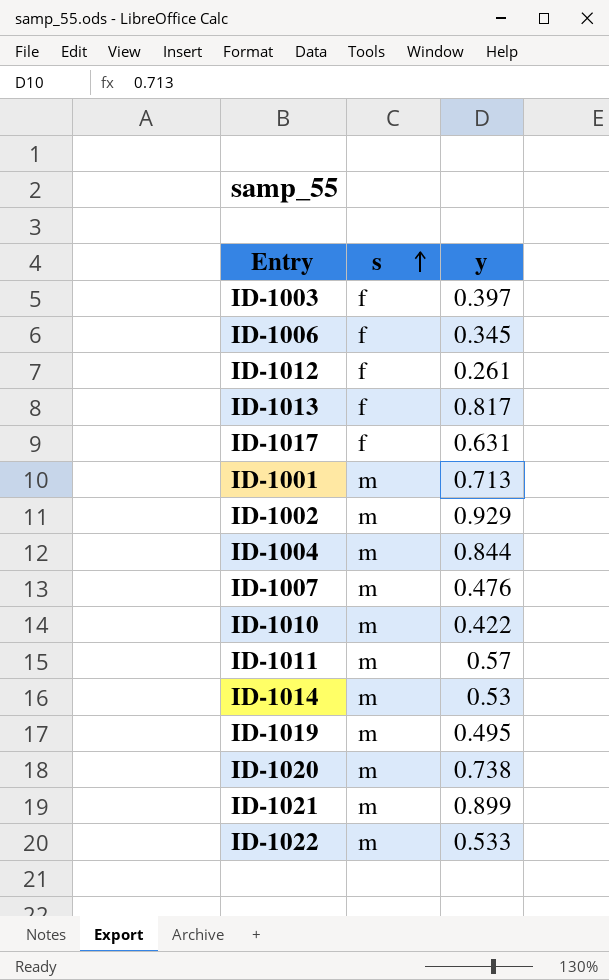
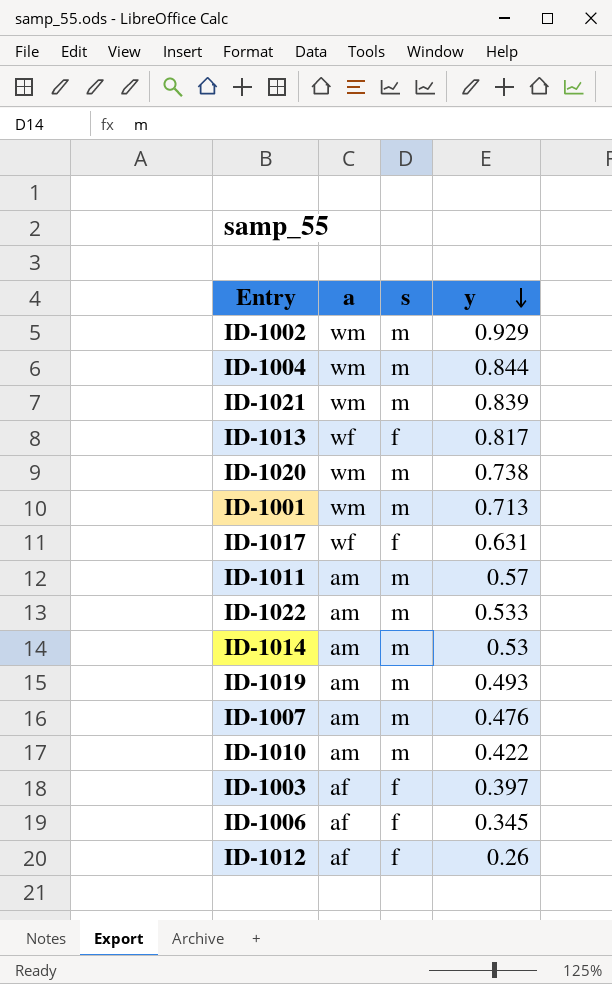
row order: s ascending -> y descending
column a | position: none -> 2
ID-1021 | y: 0.899 -> 0.839
ID-1019 | y: 0.495 -> 0.493
ID-1012 | y: 0.261 -> 0.26

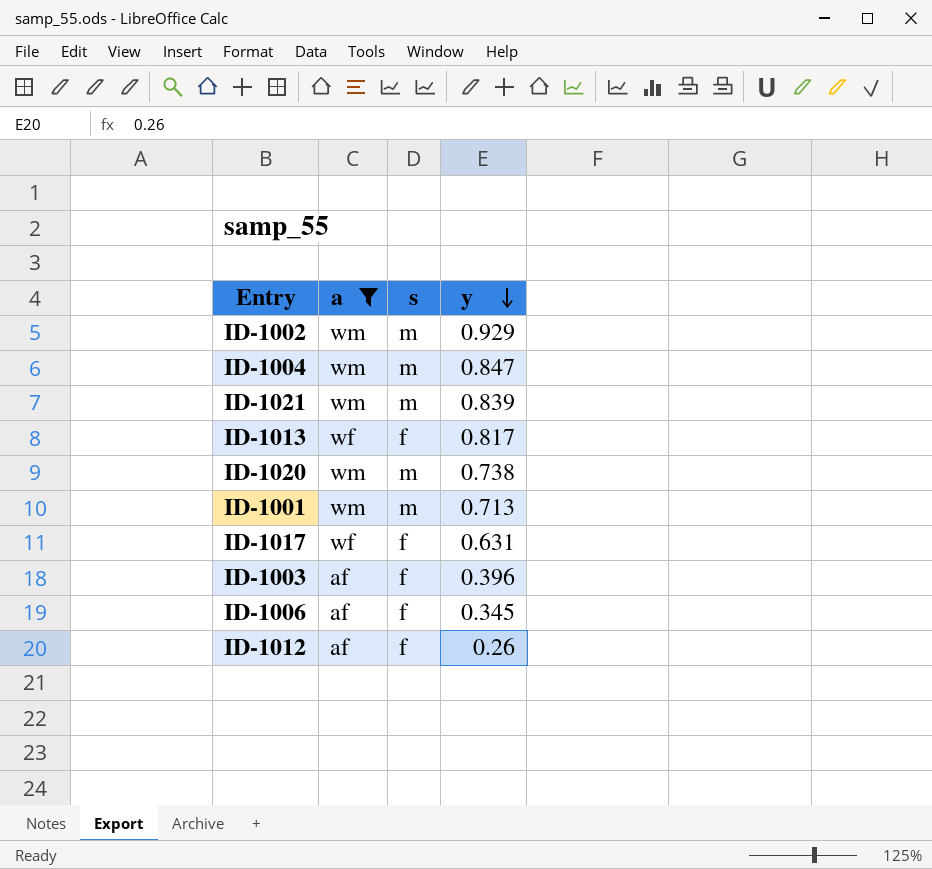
filter: none -> a != am
ID-1004 | y: 0.844 -> 0.847
ID-1003 | y: 0.397 -> 0.396

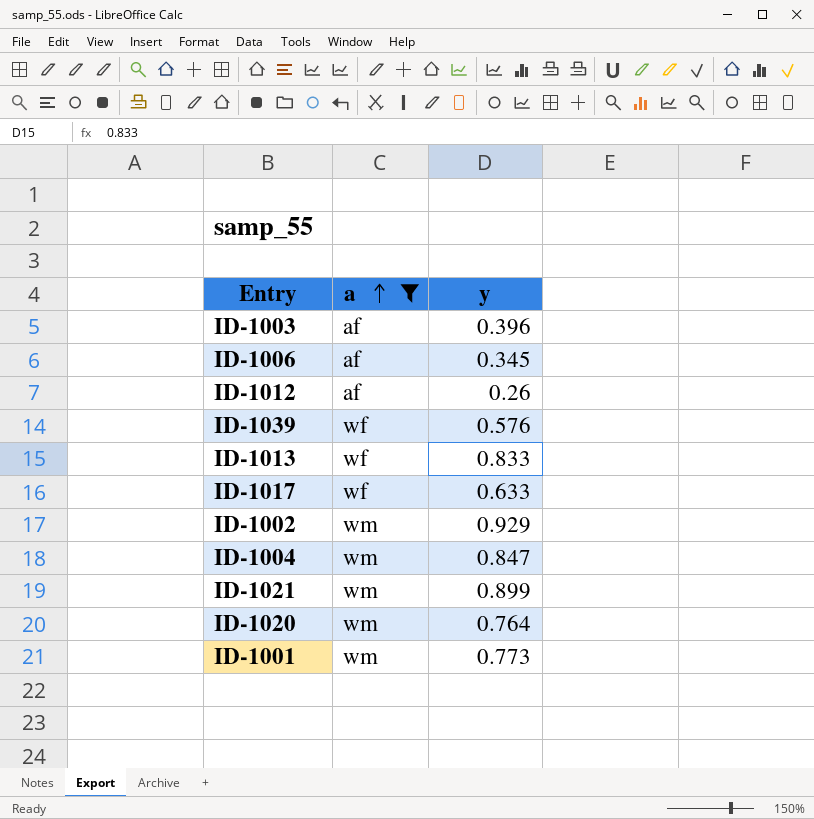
row order: y descending -> a ascending
column s | position: 3 -> none
row ID-1039: none -> wf | 0.576
ID-1013 | y: 0.817 -> 0.833
ID-1017 | y: 0.631 -> 0.633
ID-1021 | y: 0.839 -> 0.899
ID-1020 | y: 0.738 -> 0.764
ID-1001 | y: 0.713 -> 0.773

